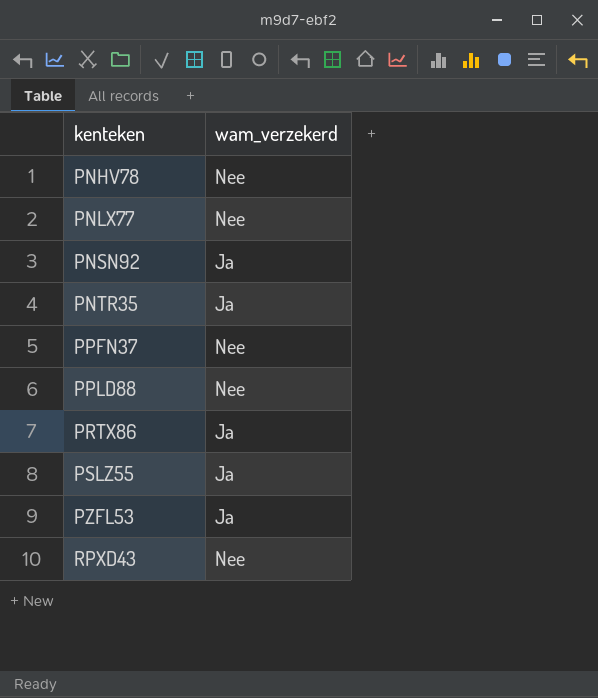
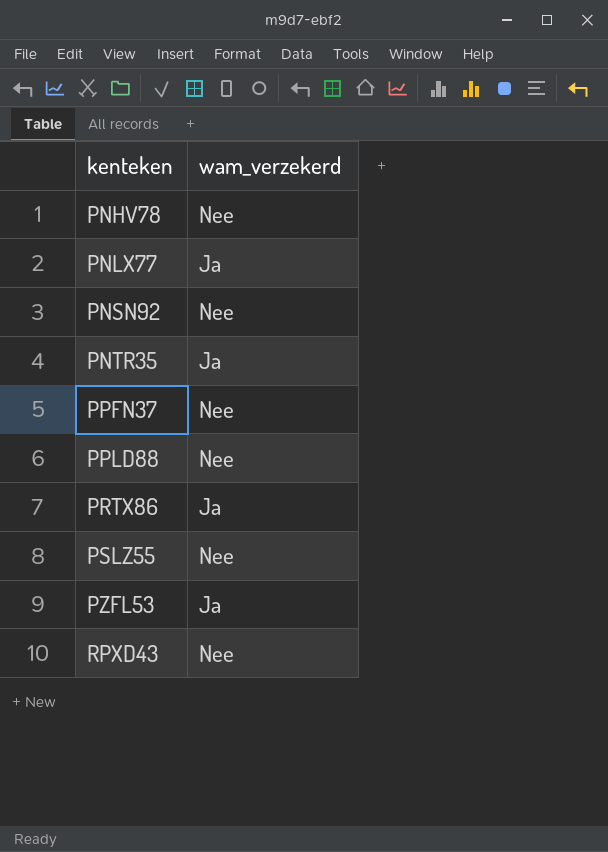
PNLX77 | wam_verzekerd: Nee -> Ja
PNSN92 | wam_verzekerd: Ja -> Nee
PSLZ55 | wam_verzekerd: Ja -> Nee

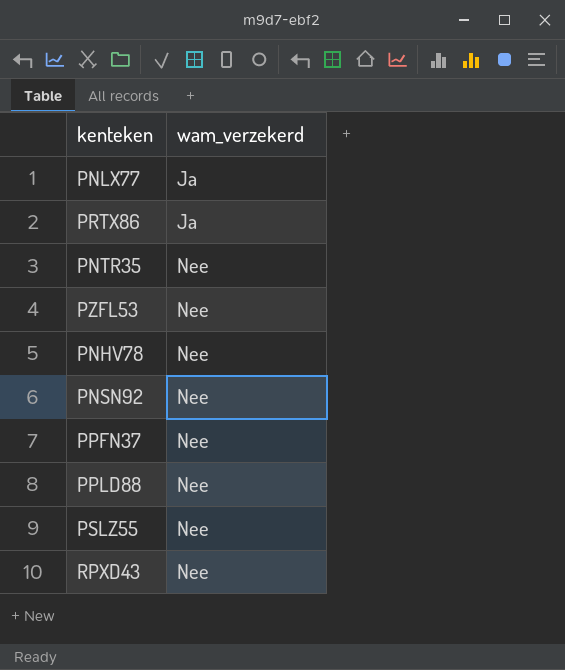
row order: kenteken ascending -> wam_verzekerd ascending
PNTR35 | wam_verzekerd: Ja -> Nee
PZFL53 | wam_verzekerd: Ja -> Nee

